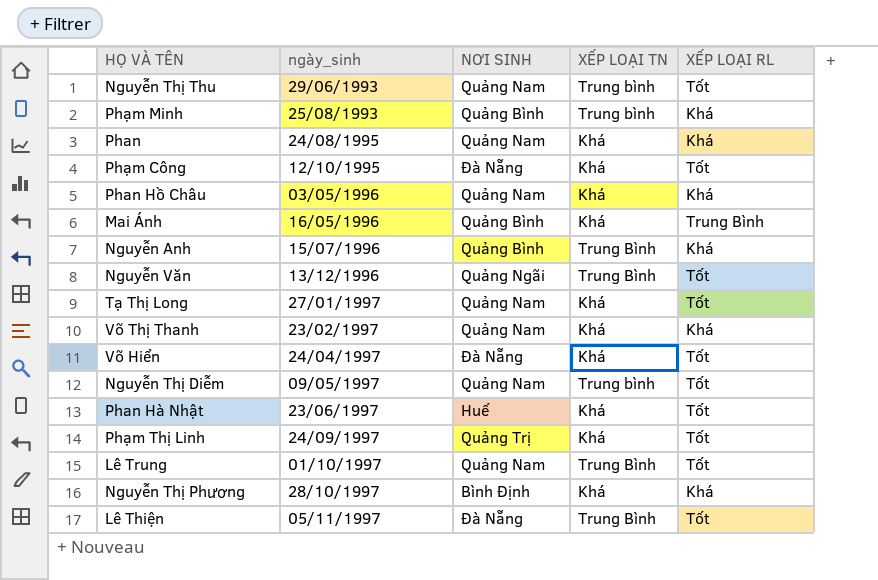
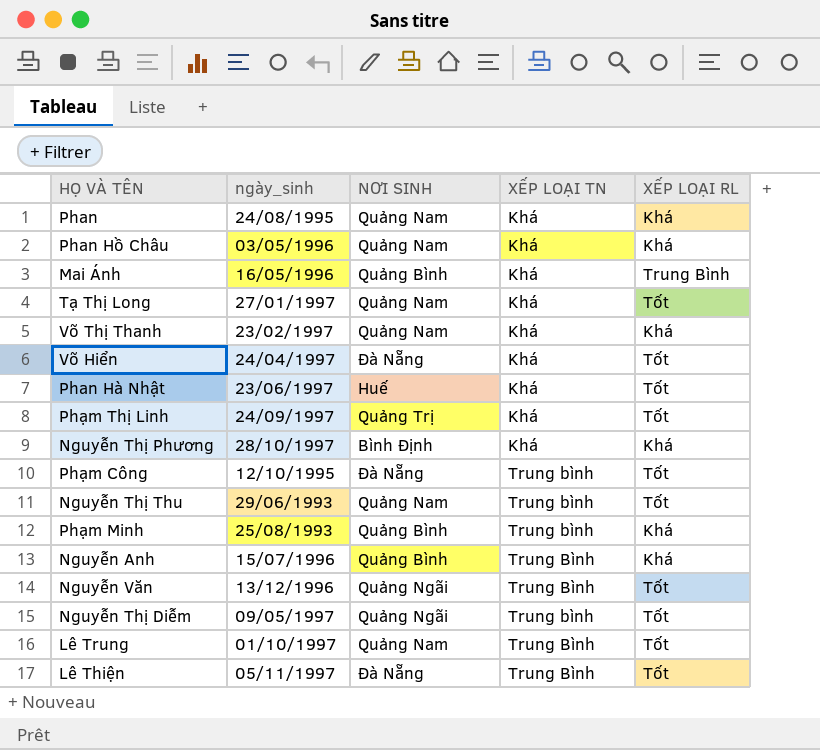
row order: ngày_sinh ascending -> XẾP LOẠI TN ascending
Phạm Công | XẾP LOẠI TN: Khá -> Trung bình
Nguyễn Thị Diễm | NƠI SINH: Quảng Nam -> Quảng Ngãi

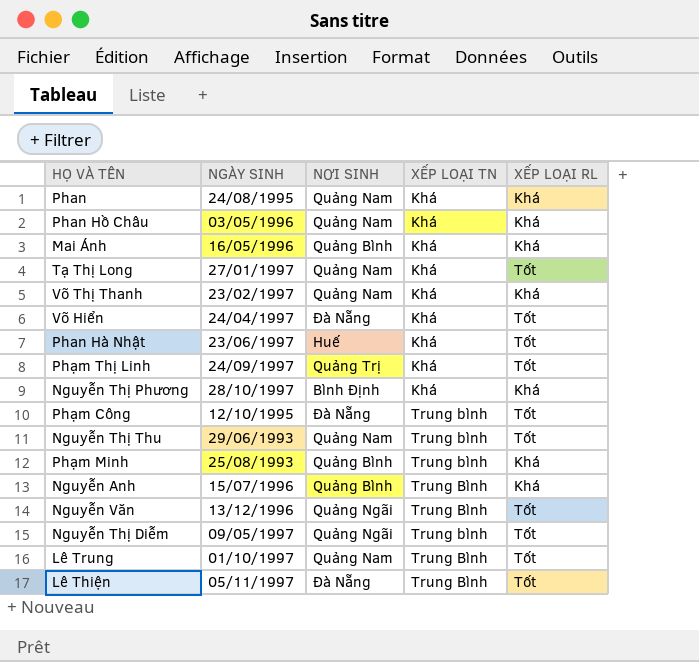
column name: ngày_sinh -> NGÀY SINH
Mai Ánh | XẾP LOẠI RL: Trung Bình -> Khá

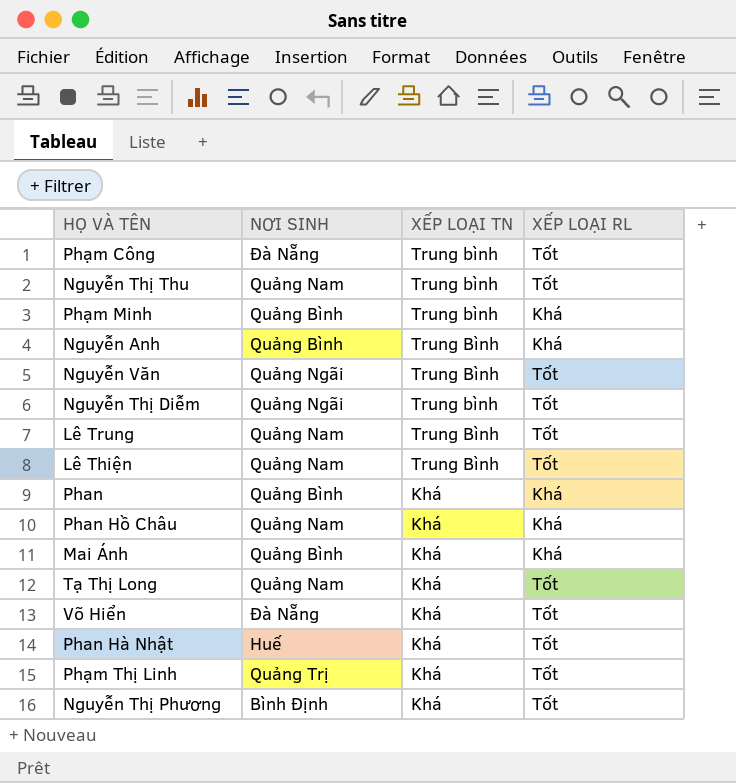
row order: XẾP LOẠI TN ascending -> XẾP LOẠI TN descending
column NGÀY SINH | position: 2 -> none
row Võ Thị Thanh: 23/02/1997 | Quảng Nam | Khá | Khá -> none
Lê Thiện | NƠI SINH: Đà Nẵng -> Quảng Nam
Phan | NƠI SINH: Quảng Nam -> Quảng Bình
Nguyễn Thị Phương | XẾP LOẠI RL: Khá -> Tốt

